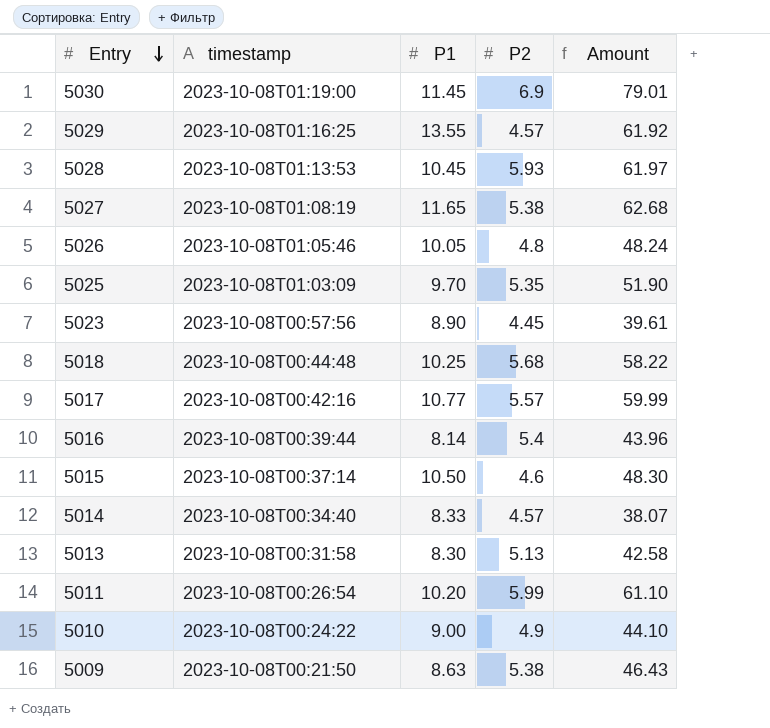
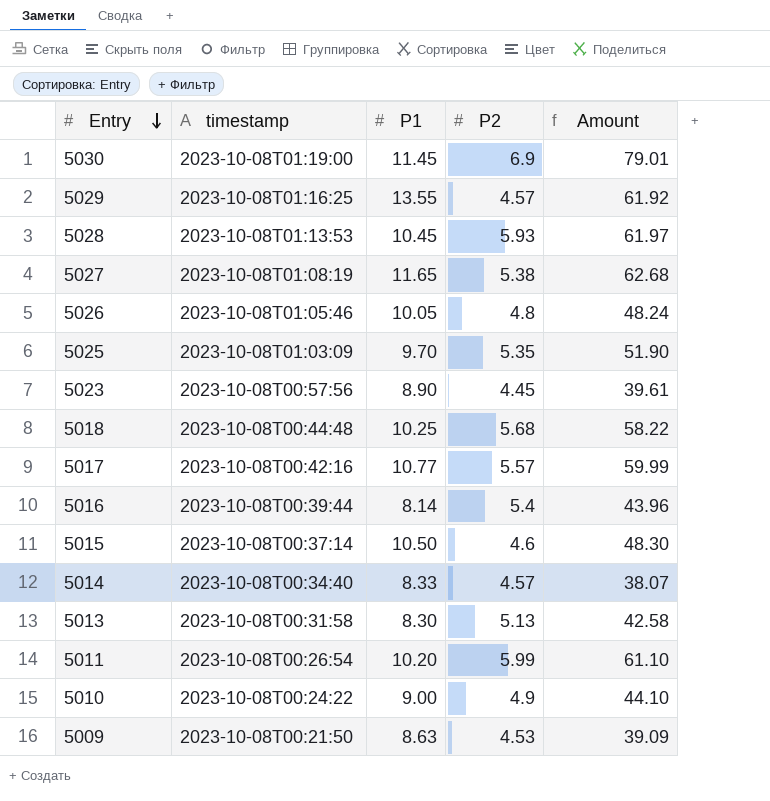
5009 | P2: 5.38 -> 4.53
5009 | Amount: 46.43 -> 39.09

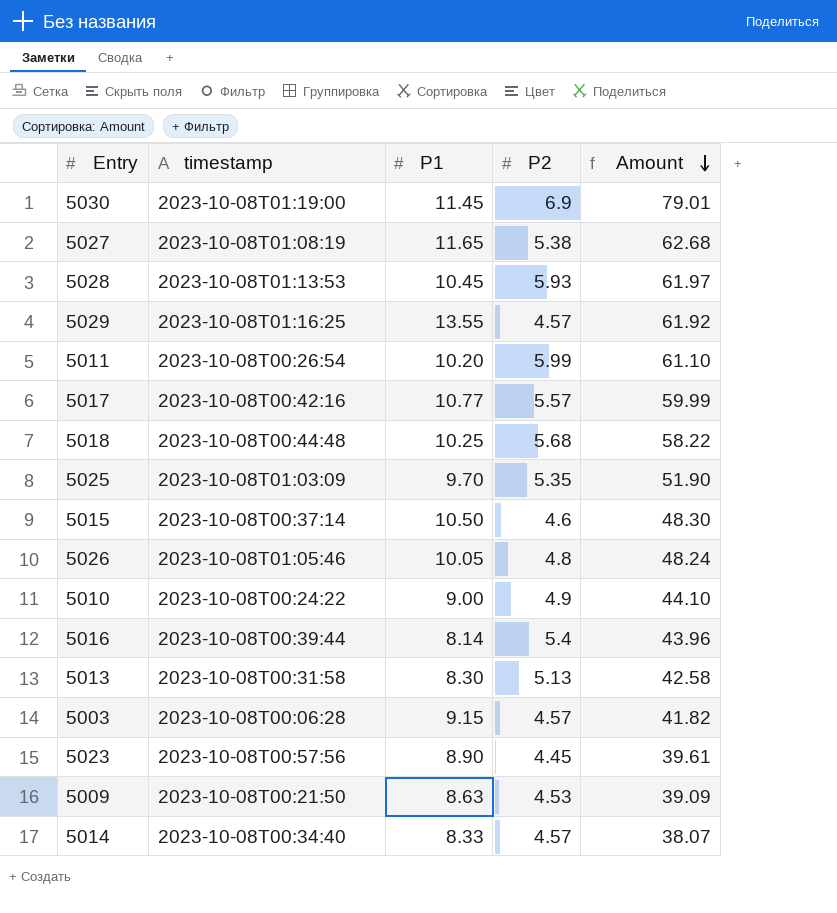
row order: Entry descending -> Amount descending
row 5003: none -> 2023-10-08T00:06:28 | 9.15 | 4.57 | 41.82

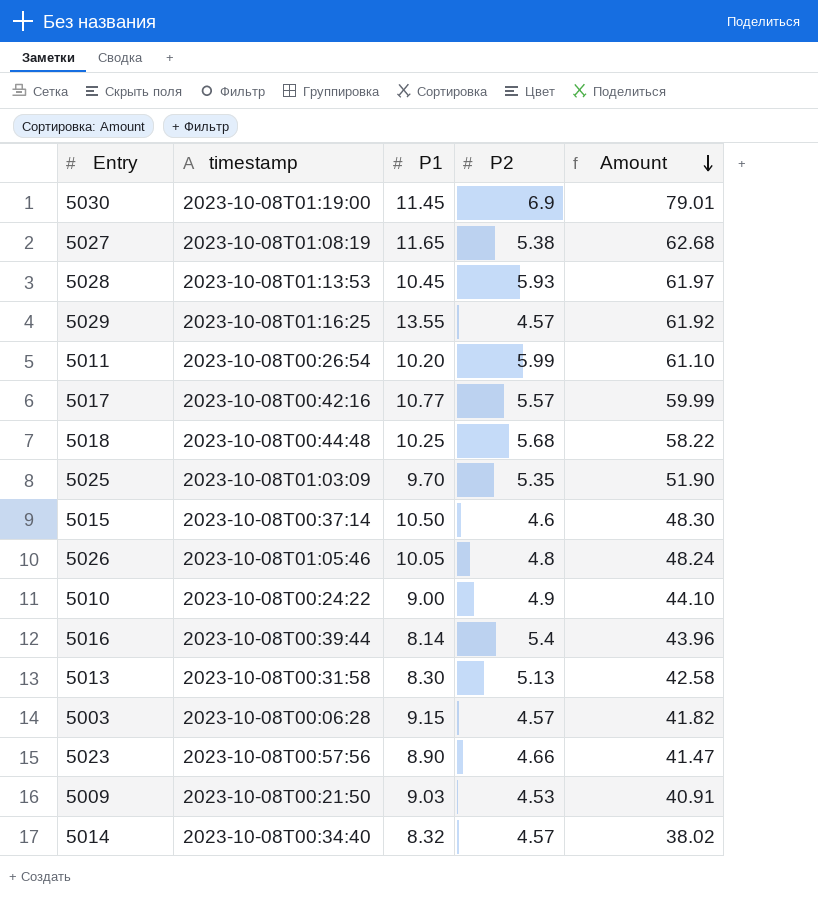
5023 | P2: 4.45 -> 4.66
5023 | Amount: 39.61 -> 41.47
5009 | P1: 8.63 -> 9.03
5009 | Amount: 39.09 -> 40.91
5014 | P1: 8.33 -> 8.32
5014 | Amount: 38.07 -> 38.02

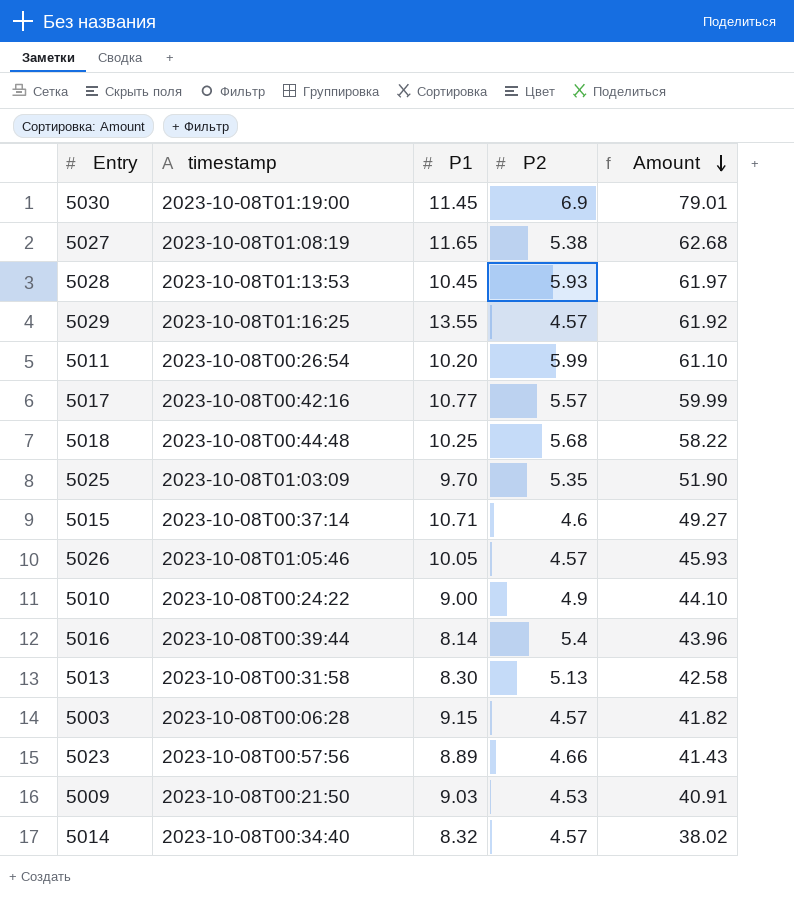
5015 | P1: 10.50 -> 10.71
5015 | Amount: 48.30 -> 49.27
5026 | P2: 4.8 -> 4.57
5026 | Amount: 48.24 -> 45.93
5023 | P1: 8.90 -> 8.89
5023 | Amount: 41.47 -> 41.43

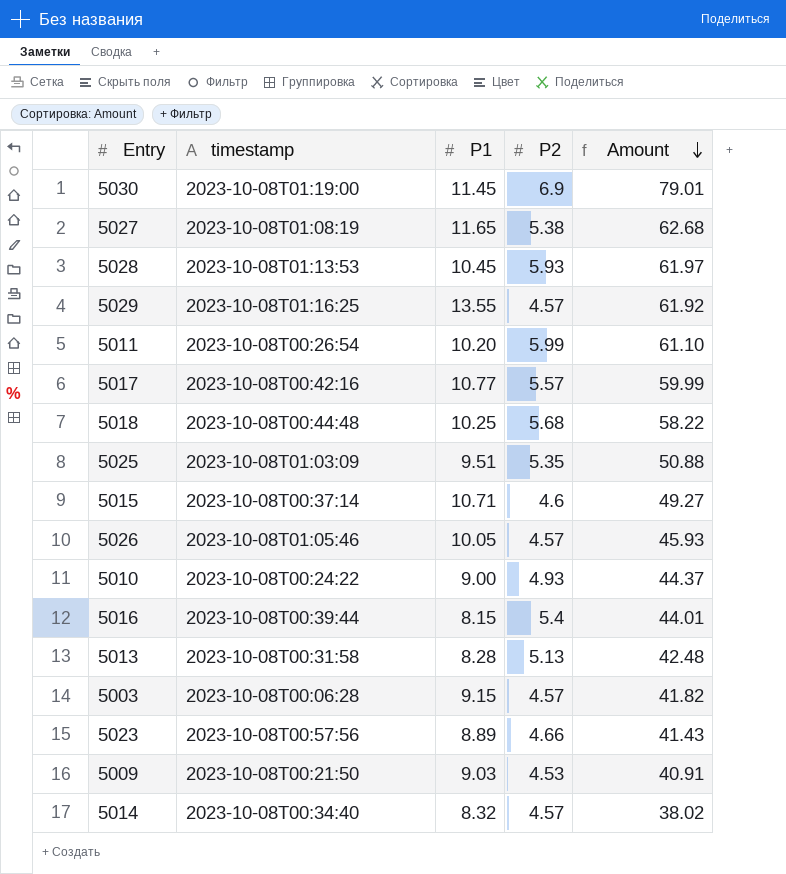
5025 | P1: 9.70 -> 9.51
5025 | Amount: 51.90 -> 50.88
5010 | P2: 4.9 -> 4.93
5010 | Amount: 44.10 -> 44.37
5016 | P1: 8.14 -> 8.15
5016 | Amount: 43.96 -> 44.01
5013 | P1: 8.30 -> 8.28
5013 | Amount: 42.58 -> 42.48

